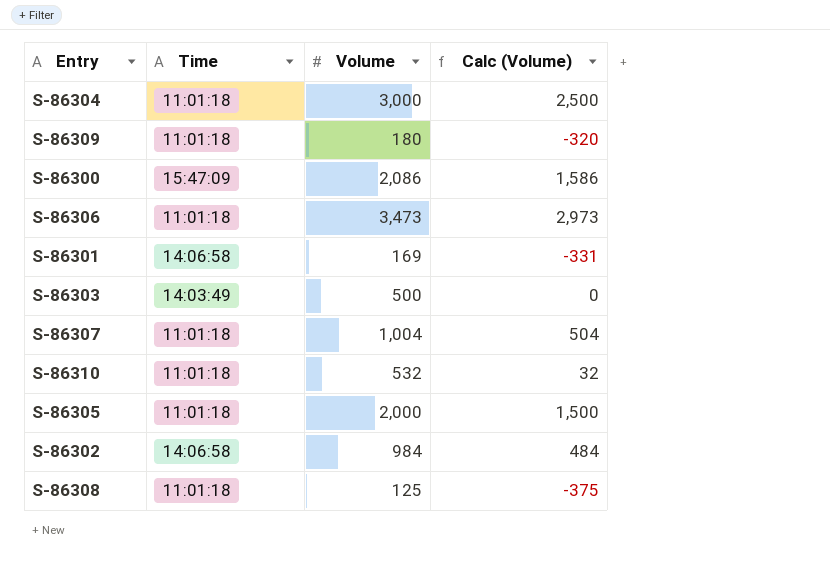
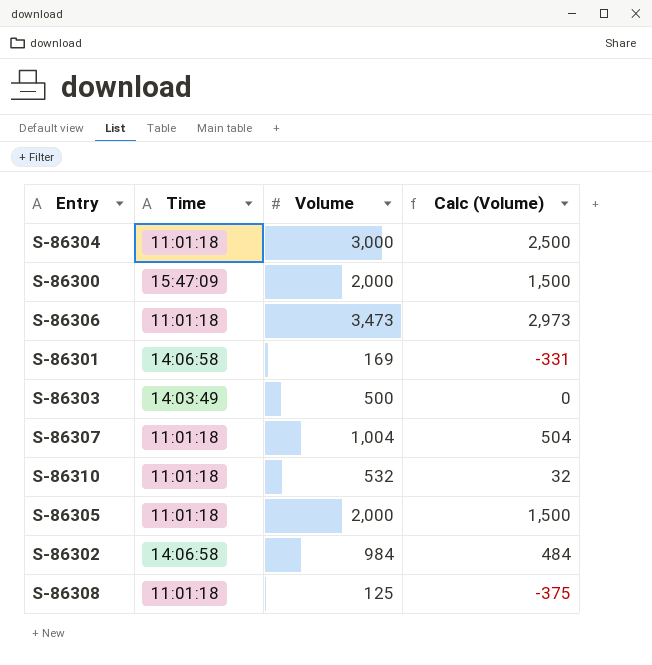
row S-86309: 11:01:18 | 180 | -320 -> none
S-86300 | Volume: 2,086 -> 2,000
S-86300 | Calc (Volume): 1,586 -> 1,500

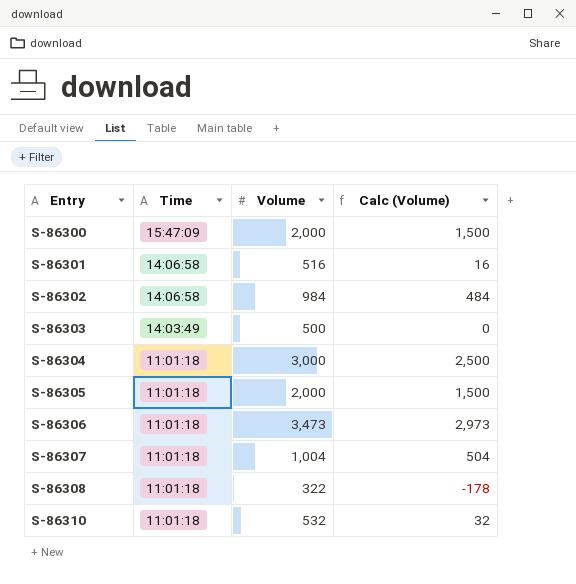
row order: none -> Entry ascending
S-86301 | Volume: 169 -> 516
S-86301 | Calc (Volume): -331 -> 16
S-86308 | Volume: 125 -> 322
S-86308 | Calc (Volume): -375 -> -178

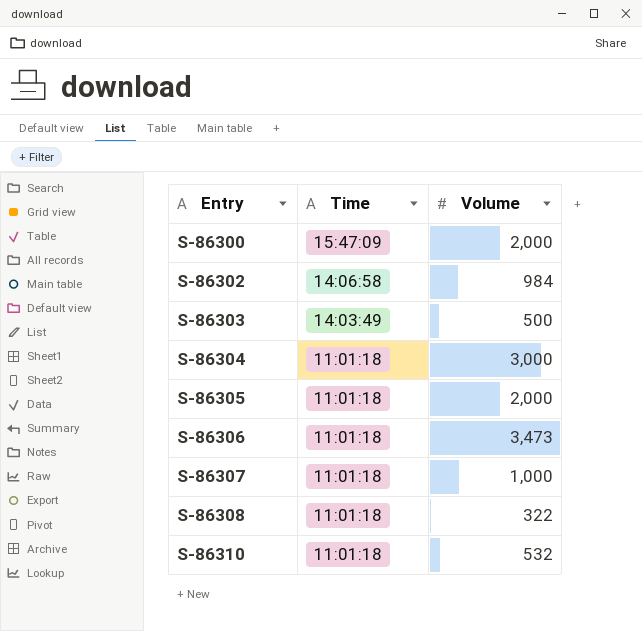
column Calc (Volume) | formula: [Volume] - 500 -> none
row S-86301: 14:06:58 | 516 | 16 -> none
S-86307 | Volume: 1,004 -> 1,000

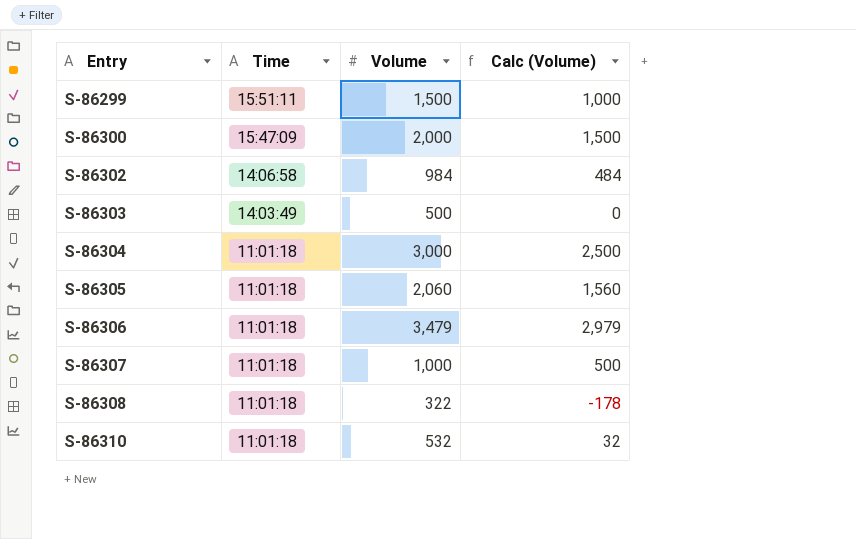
column Calc (Volume) | formula: none -> [Volume] - 500
row S-86299: none -> 15:51:11 | 1,500 | 1,000
S-86305 | Volume: 2,000 -> 2,060
S-86306 | Volume: 3,473 -> 3,479

